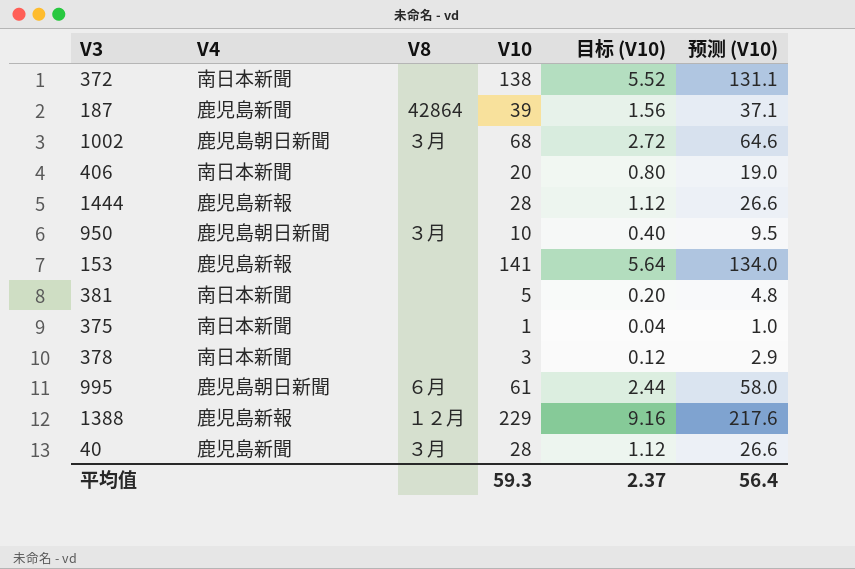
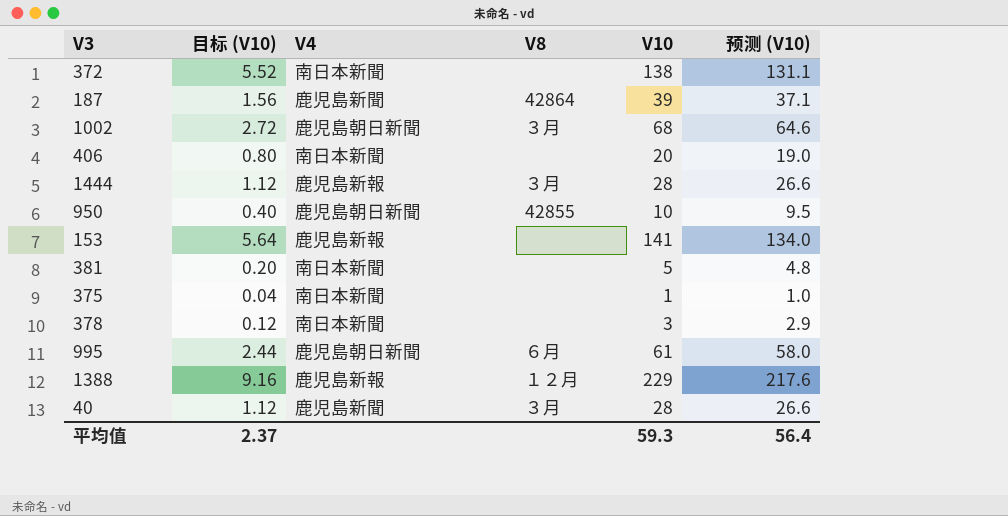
column 目标 (V10) | position: 5 -> 2
1444 | V8: none -> ３月
950 | V8: ３月 -> 42855

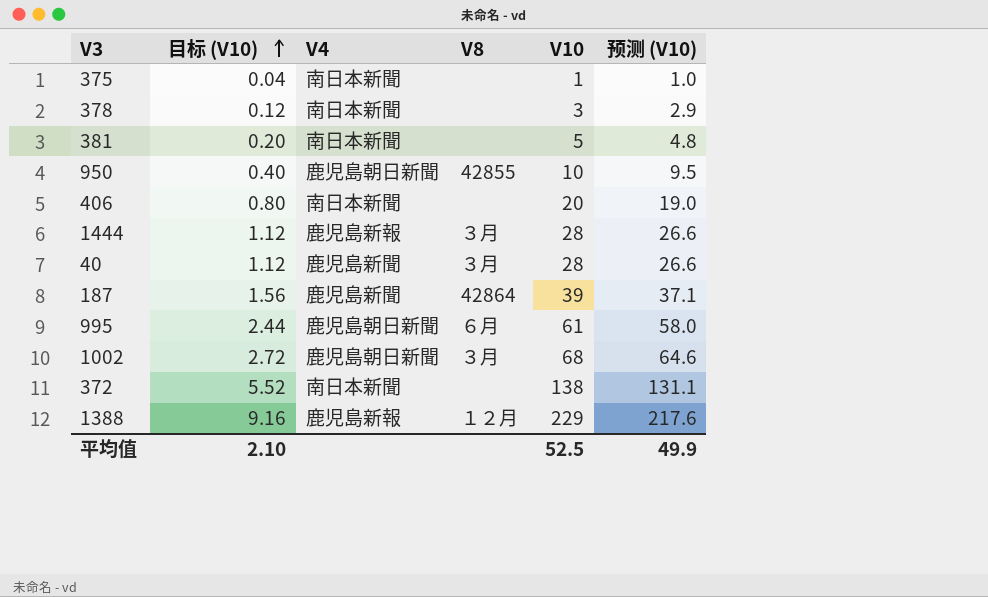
row order: none -> 目标 (V10) ascending
row 153: 5.64 | 鹿児島新報 | none | 141 | 134.0 -> none
平均值 | 目标 (V10): 2.37 -> 2.10
平均值 | V10: 59.3 -> 52.5
平均值 | 预测 (V10): 56.4 -> 49.9

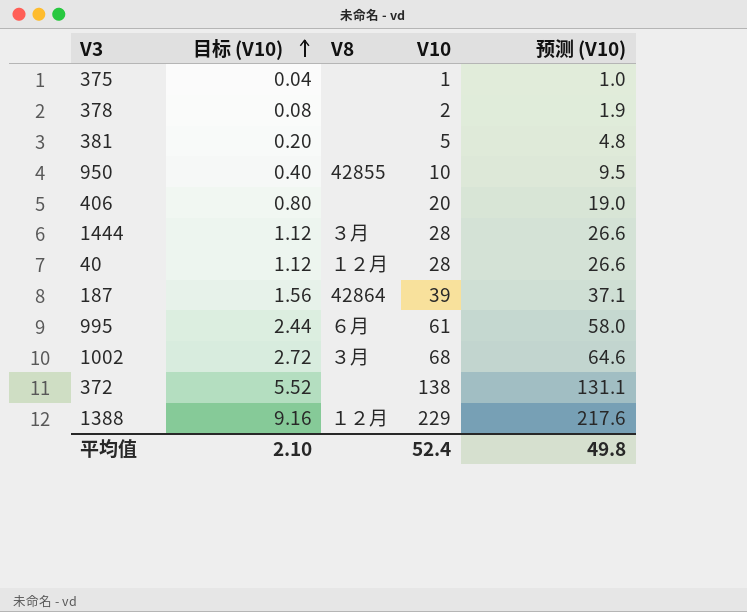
column V4 | position: 3 -> none
378 | 目标 (V10): 0.12 -> 0.08
378 | V10: 3 -> 2
378 | 预测 (V10): 2.9 -> 1.9
40 | V8: ３月 -> １２月
平均值 | V10: 52.5 -> 52.4
平均值 | 预测 (V10): 49.9 -> 49.8

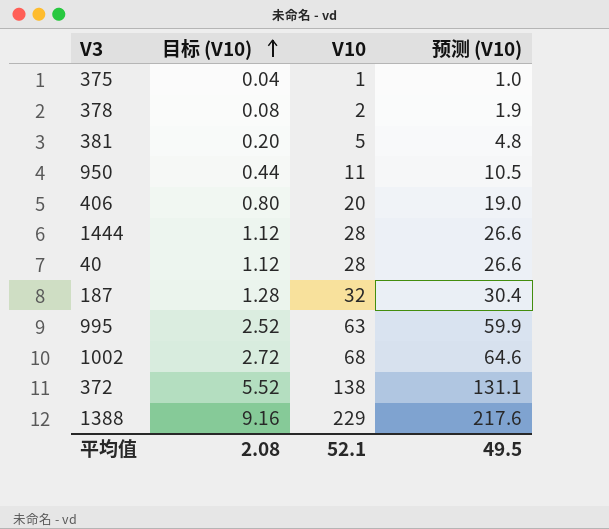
column V8 | position: 3 -> none
950 | 目标 (V10): 0.40 -> 0.44
950 | V10: 10 -> 11
950 | 预测 (V10): 9.5 -> 10.5
187 | 目标 (V10): 1.56 -> 1.28
187 | V10: 39 -> 32
187 | 预测 (V10): 37.1 -> 30.4
995 | 目标 (V10): 2.44 -> 2.52
995 | V10: 61 -> 63
995 | 预测 (V10): 58.0 -> 59.9
平均值 | 目标 (V10): 2.10 -> 2.08
平均值 | V10: 52.4 -> 52.1
平均值 | 预测 (V10): 49.8 -> 49.5

